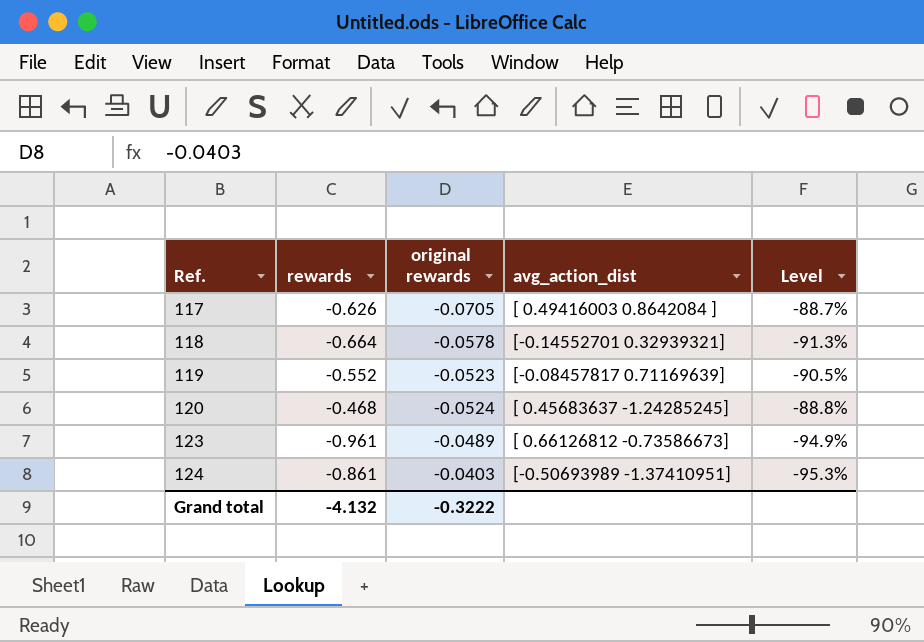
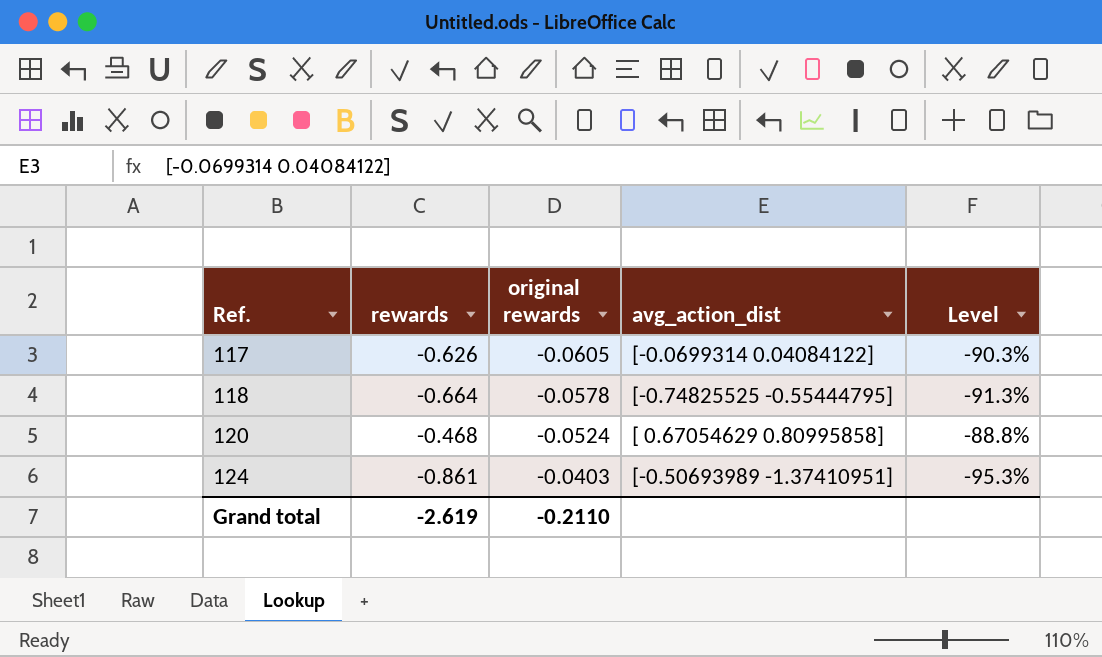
row 119: -0.552 | -0.0523 | [-0.08457817 0.71169639] | -90.5% -> none
row 123: -0.961 | -0.0489 | [ 0.66126812 -0.73586673] | -94.9% -> none
117 | original rewards: -0.0705 -> -0.0605
117 | avg_action_dist: [ 0.49416003 0.8642084 ] -> [-0.0699314 0.04084122]
117 | Level: -88.7% -> -90.3%
118 | avg_action_dist: [-0.14552701 0.32939321] -> [-0.74825525 -0.55444795]
120 | avg_action_dist: [ 0.45683637 -1.24285245] -> [ 0.67054629 0.80995858]
Grand total | rewards: -4.132 -> -2.619
Grand total | original rewards: -0.3222 -> -0.2110

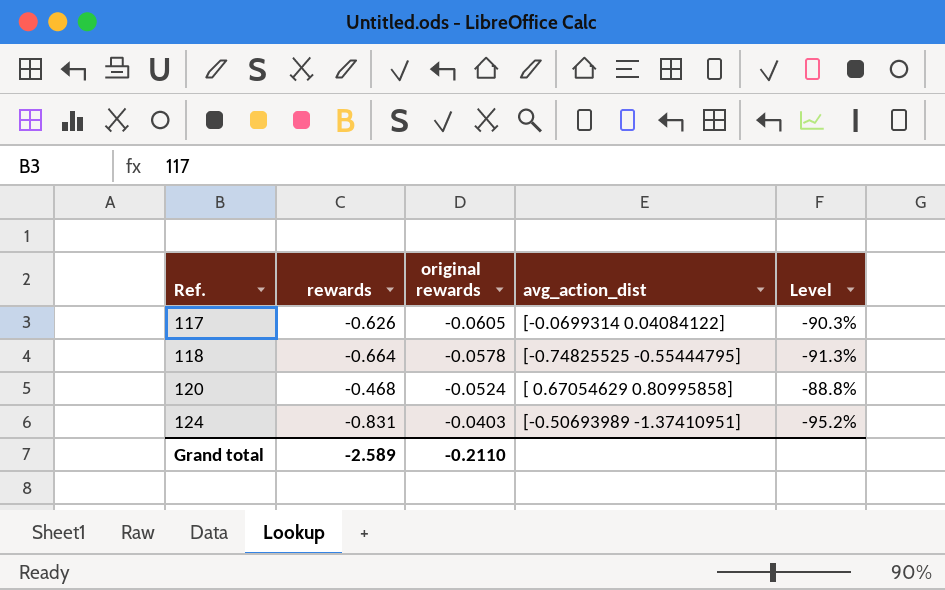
124 | rewards: -0.861 -> -0.831
124 | Level: -95.3% -> -95.2%
Grand total | rewards: -2.619 -> -2.589

